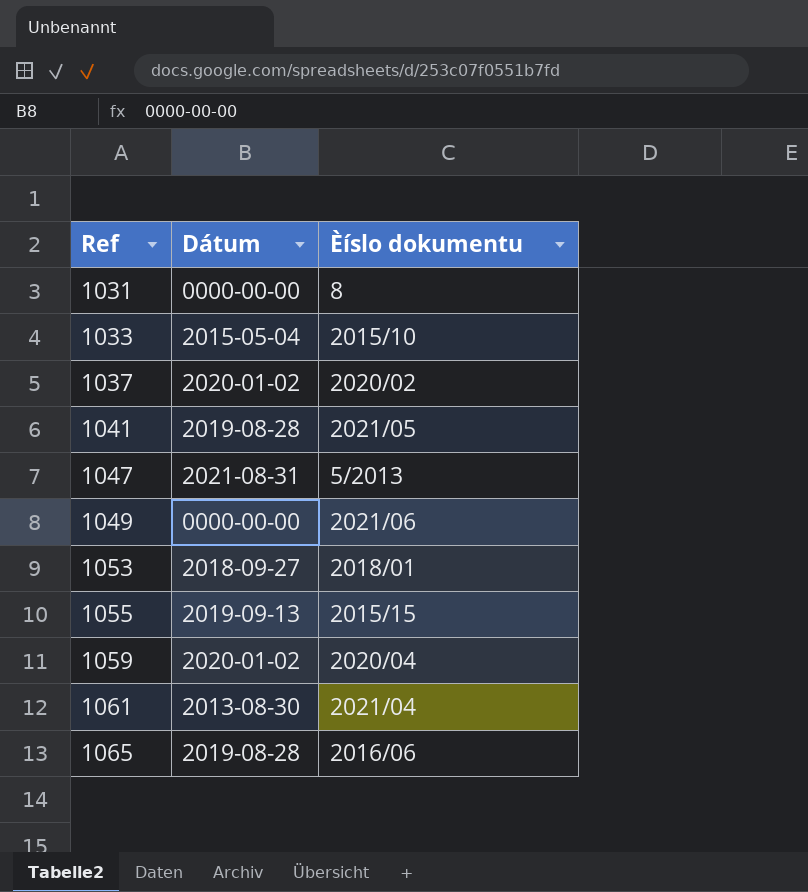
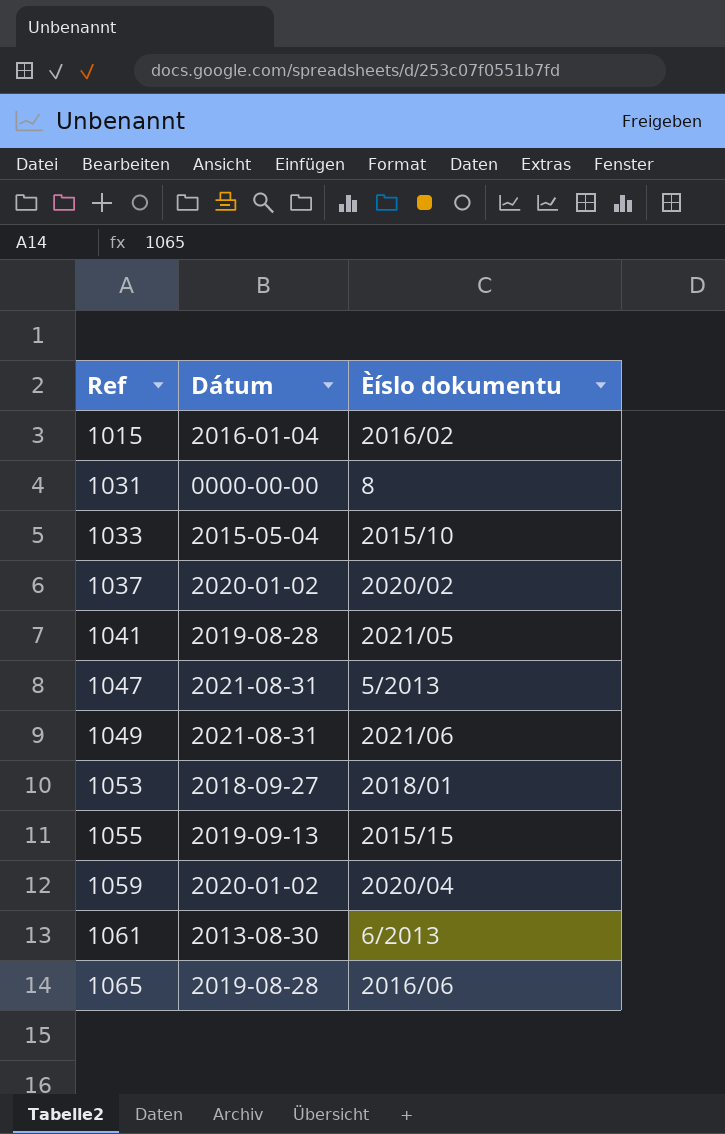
row 1015: none -> 2016-01-04 | 2016/02
1049 | Dátum: 0000-00-00 -> 2021-08-31
1061 | Èíslo dokumentu: 2021/04 -> 6/2013

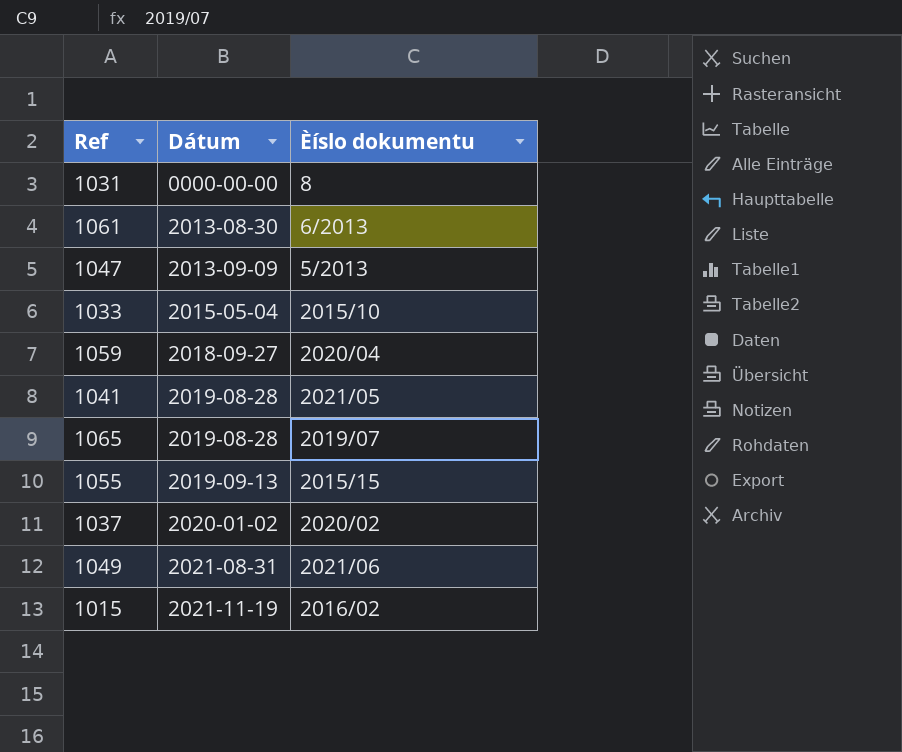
row order: Ref ascending -> Dátum ascending
row 1053: 2018-09-27 | 2018/01 -> none
1047 | Dátum: 2021-08-31 -> 2013-09-09
1059 | Dátum: 2020-01-02 -> 2018-09-27
1065 | Èíslo dokumentu: 2016/06 -> 2019/07
1015 | Dátum: 2016-01-04 -> 2021-11-19

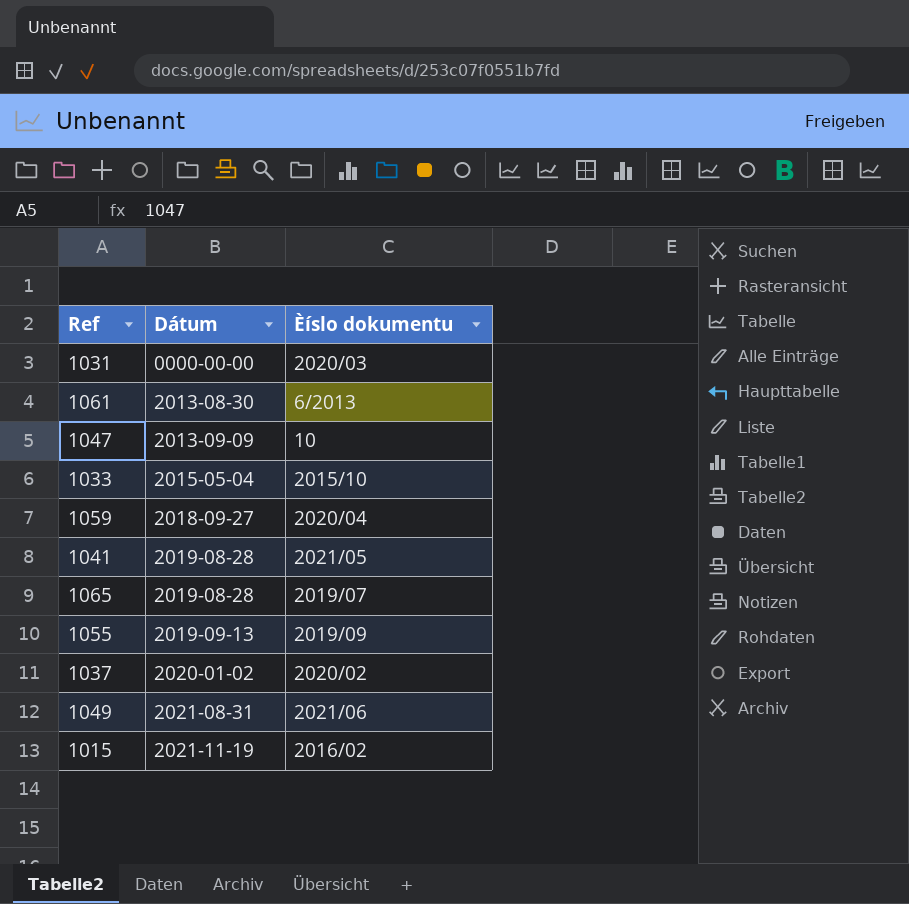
1031 | Èíslo dokumentu: 8 -> 2020/03
1047 | Èíslo dokumentu: 5/2013 -> 10
1055 | Èíslo dokumentu: 2015/15 -> 2019/09

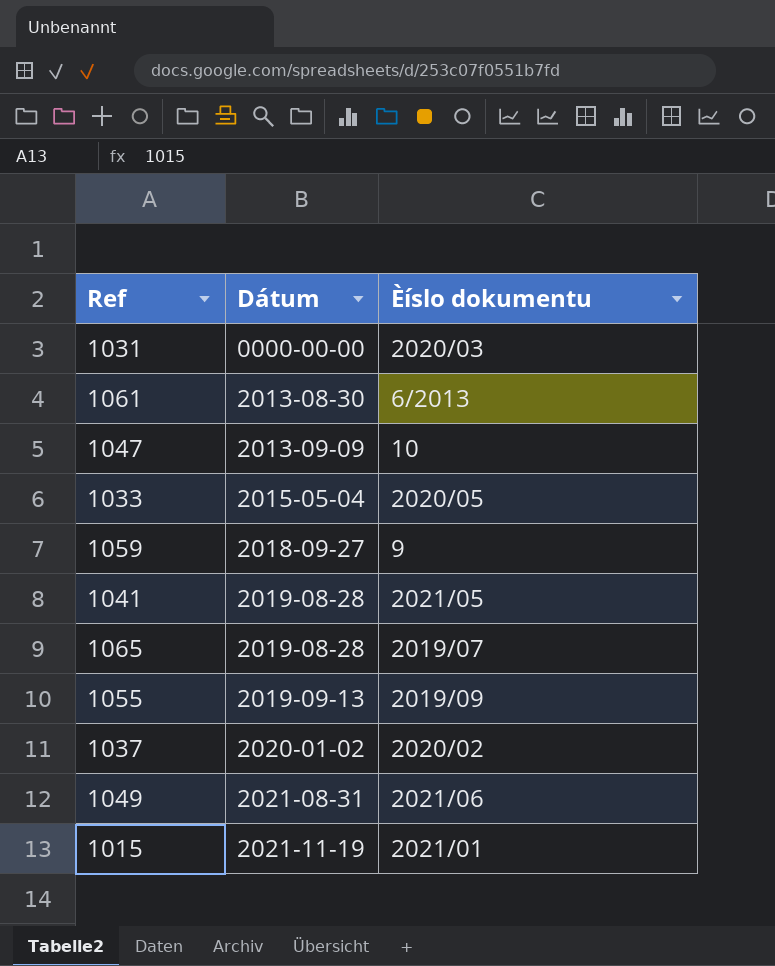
1033 | Èíslo dokumentu: 2015/10 -> 2020/05
1059 | Èíslo dokumentu: 2020/04 -> 9
1015 | Èíslo dokumentu: 2016/02 -> 2021/01

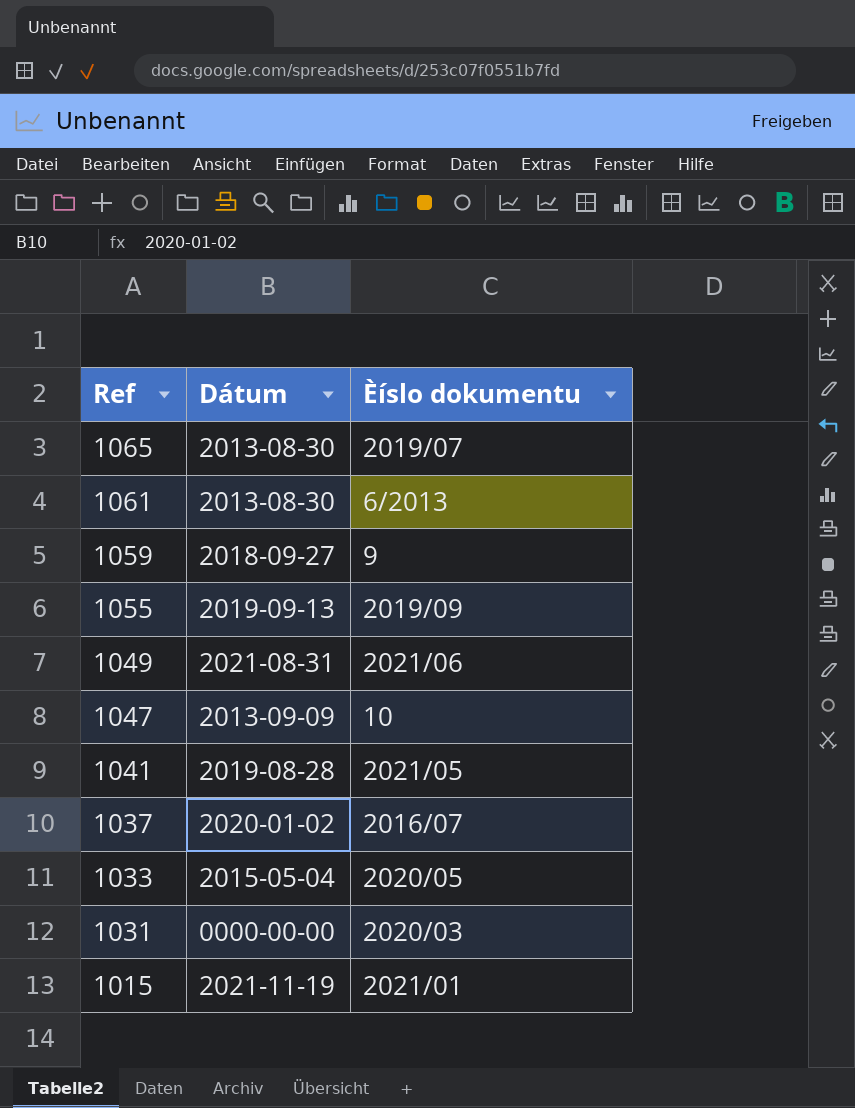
row order: Dátum ascending -> Ref descending
1065 | Dátum: 2019-08-28 -> 2013-08-30
1037 | Èíslo dokumentu: 2020/02 -> 2016/07

